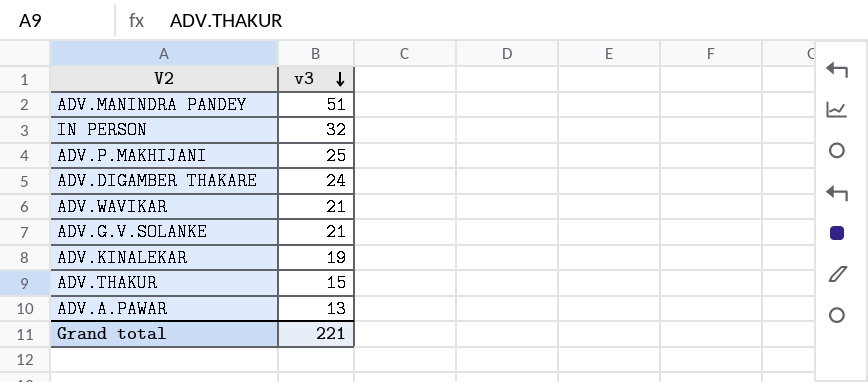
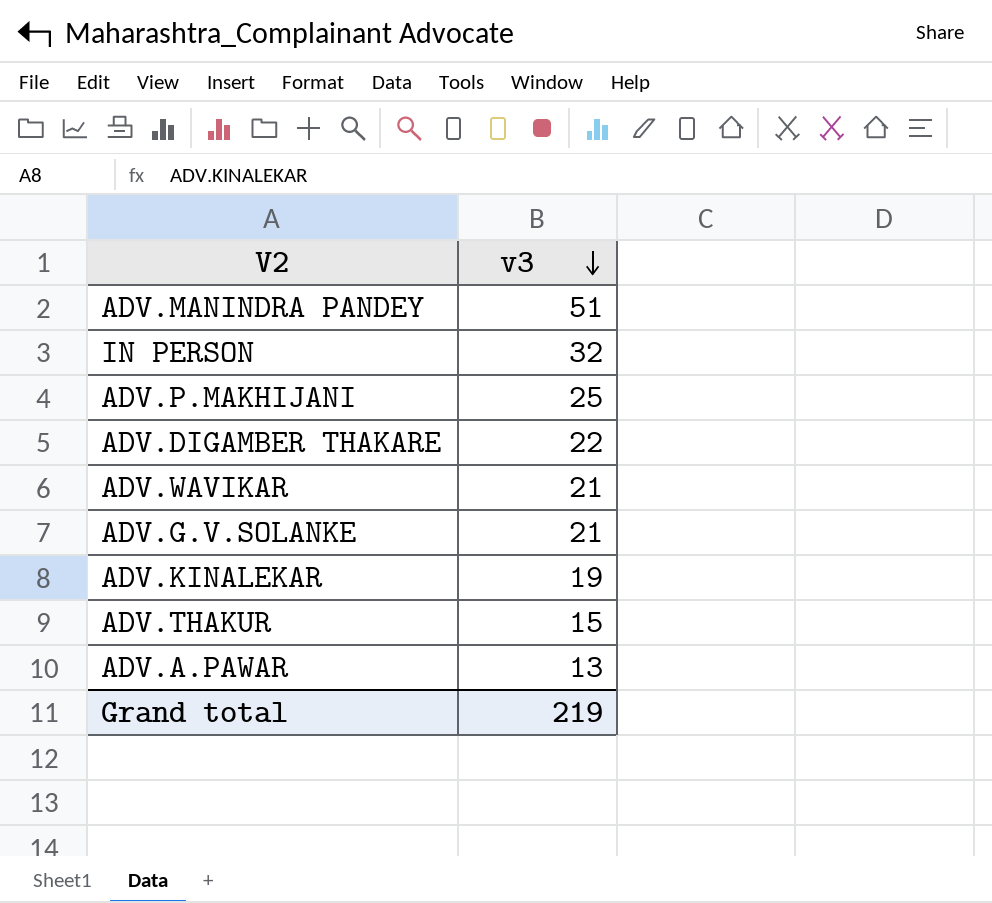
ADV.DIGAMBER THAKARE | v3: 24 -> 22
Grand total | v3: 221 -> 219

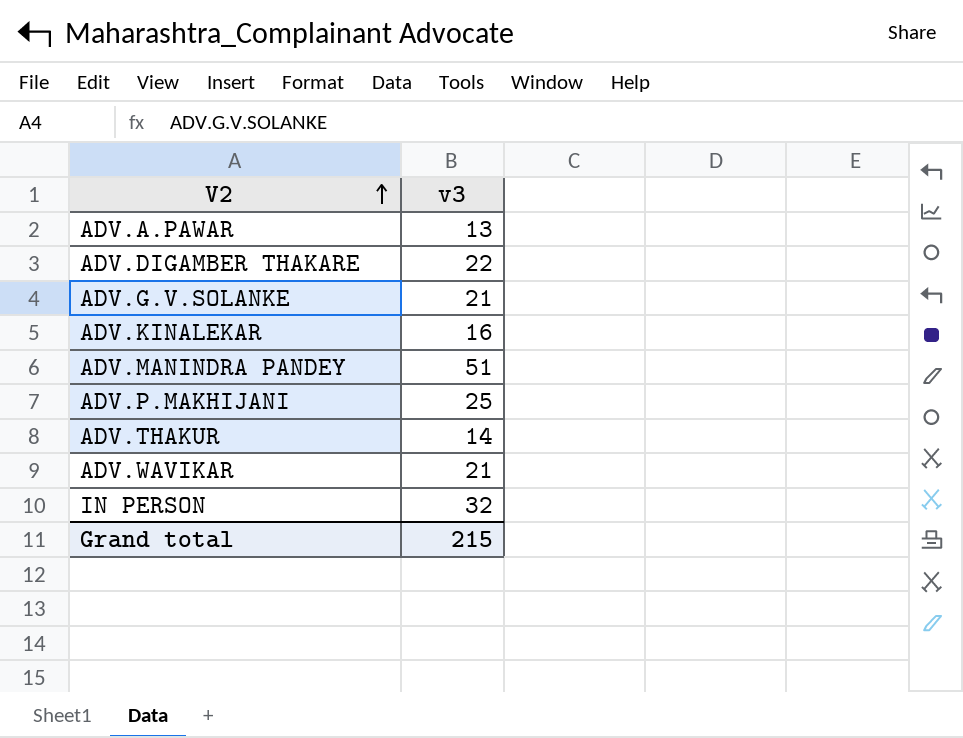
row order: v3 descending -> V2 ascending
ADV.KINALEKAR | v3: 19 -> 16
ADV.THAKUR | v3: 15 -> 14
Grand total | v3: 219 -> 215

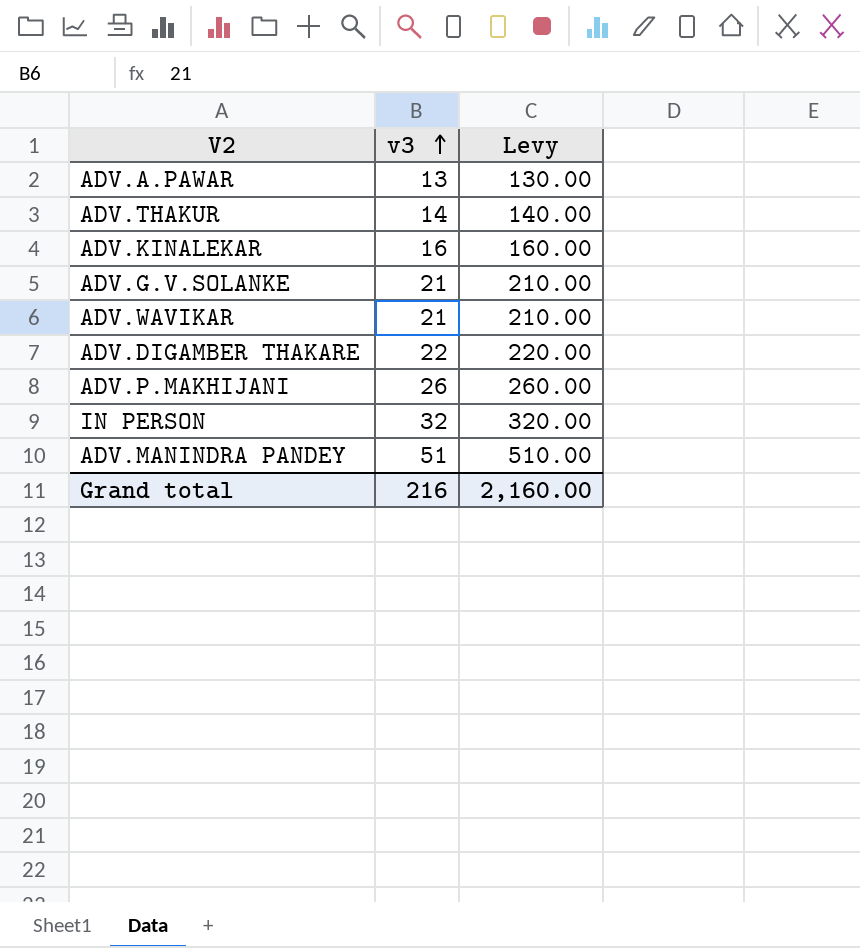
row order: V2 ascending -> v3 ascending
column Levy | formula: none -> [v3] * 10
ADV.P.MAKHIJANI | v3: 25 -> 26
Grand total | v3: 215 -> 216

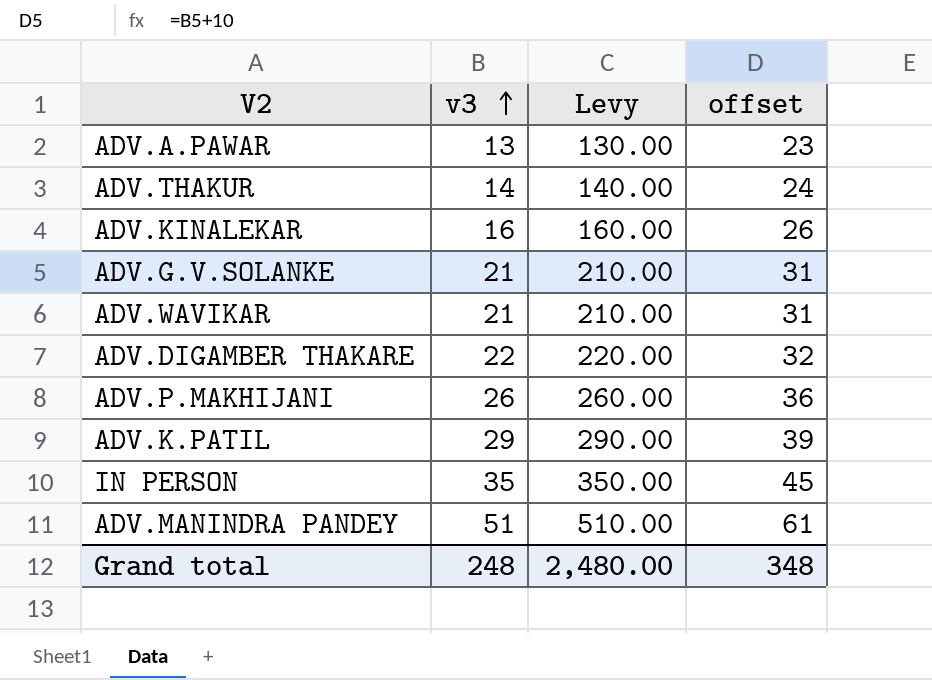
column offset | formula: none -> [v3] + 10
row ADV.K.PATIL: none -> 29 | 290.00 | 39
IN PERSON | v3: 32 -> 35
IN PERSON | Levy: 320.00 -> 350.00
Grand total | v3: 216 -> 248
Grand total | Levy: 2,160.00 -> 2,480.00

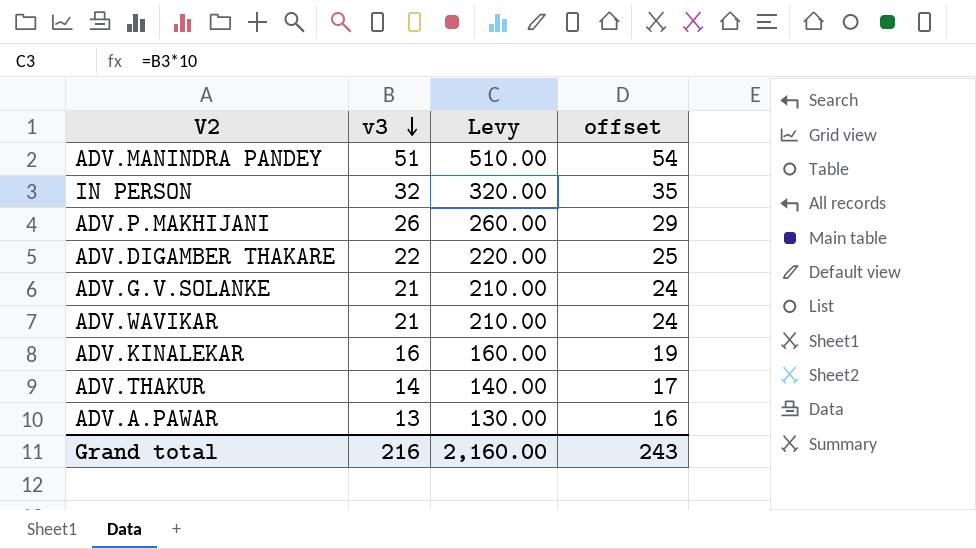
row order: v3 ascending -> v3 descending
column offset | formula: [v3] + 10 -> [v3] + 3
row ADV.K.PATIL: 29 | 290.00 | 39 -> none
IN PERSON | v3: 35 -> 32
IN PERSON | Levy: 350.00 -> 320.00
Grand total | v3: 248 -> 216
Grand total | Levy: 2,480.00 -> 2,160.00
Grand total | offset: 348 -> 243

